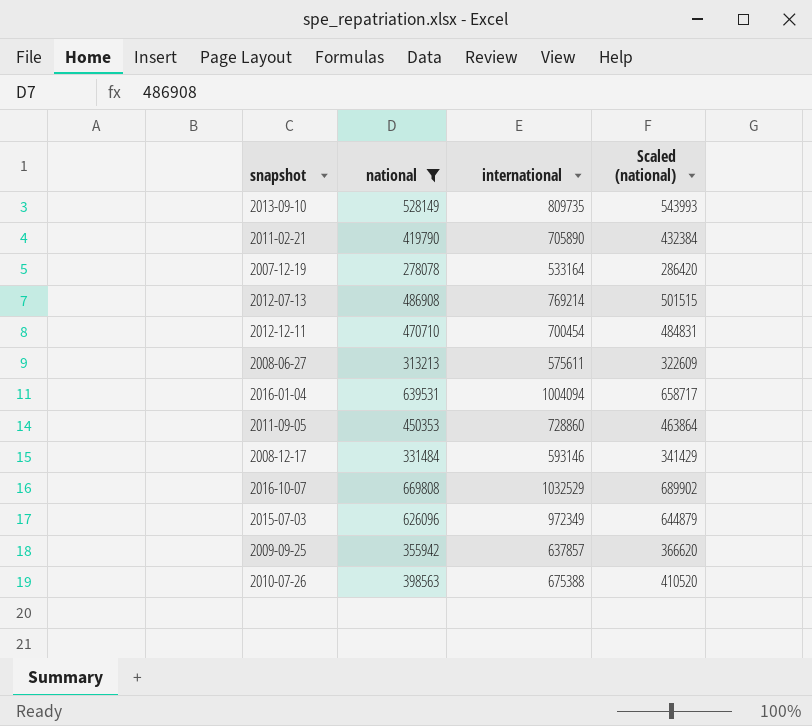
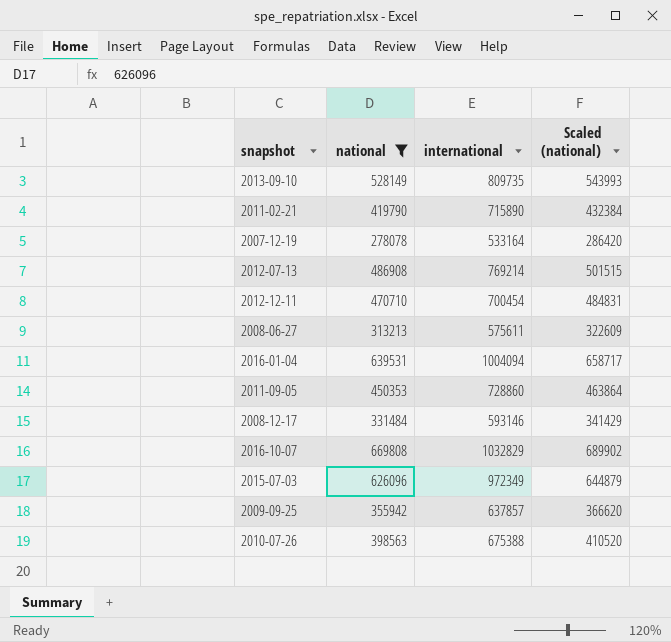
2011-02-21 | international: 705890 -> 715890
2016-10-07 | international: 1032529 -> 1032829

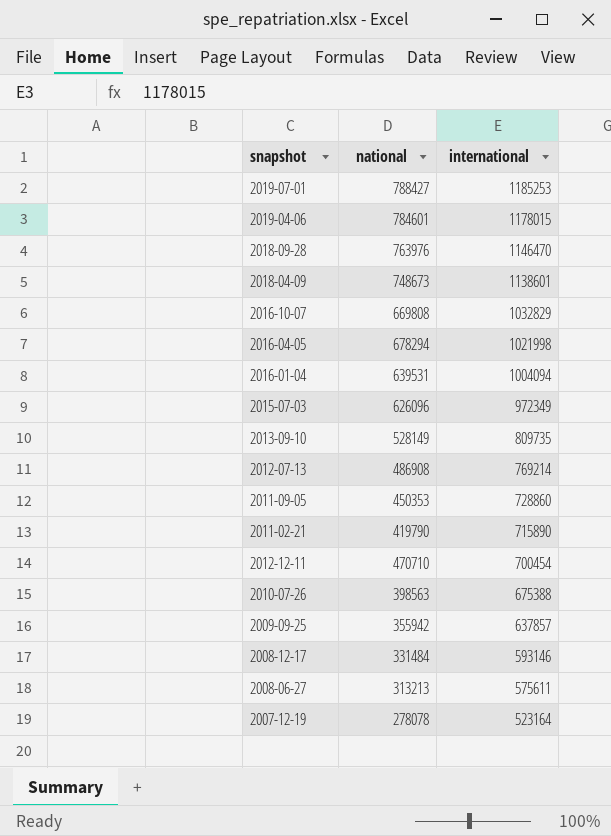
filter: national <= 669808 -> none
row order: none -> international descending
column Scaled (national) | formula: [national] * 1.03 -> none
2007-12-19 | international: 533164 -> 523164

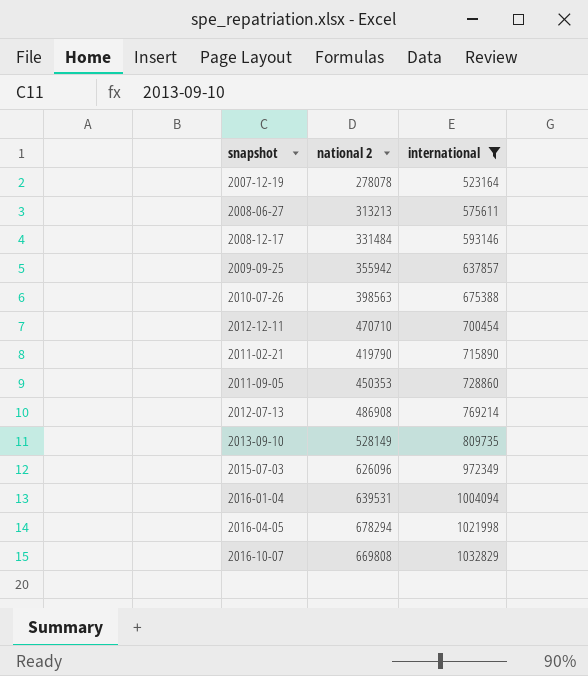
filter: none -> international <= 1032829
row order: international descending -> international ascending
column name: national -> national 2

